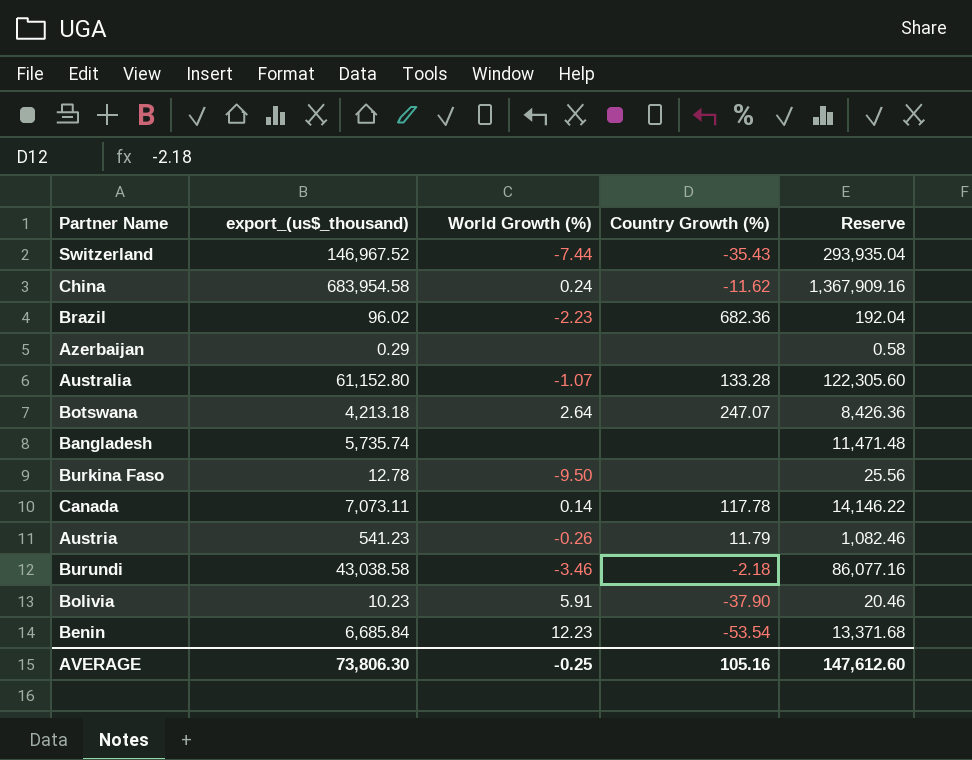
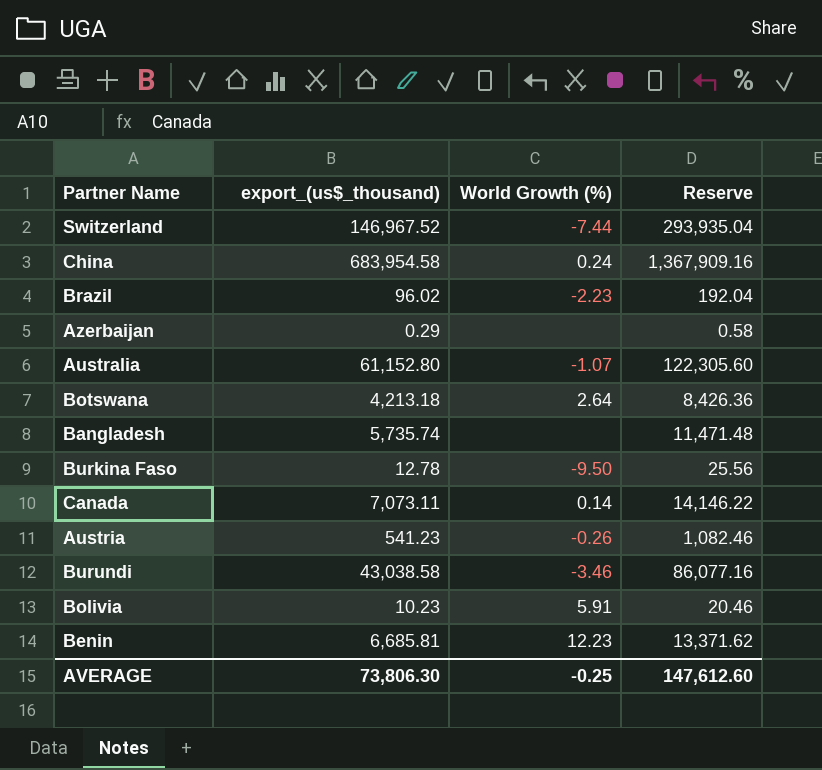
column Country Growth (%) | position: 4 -> none
Benin | export_(us$_thousand): 6,685.84 -> 6,685.81
Benin | Reserve: 13,371.68 -> 13,371.62

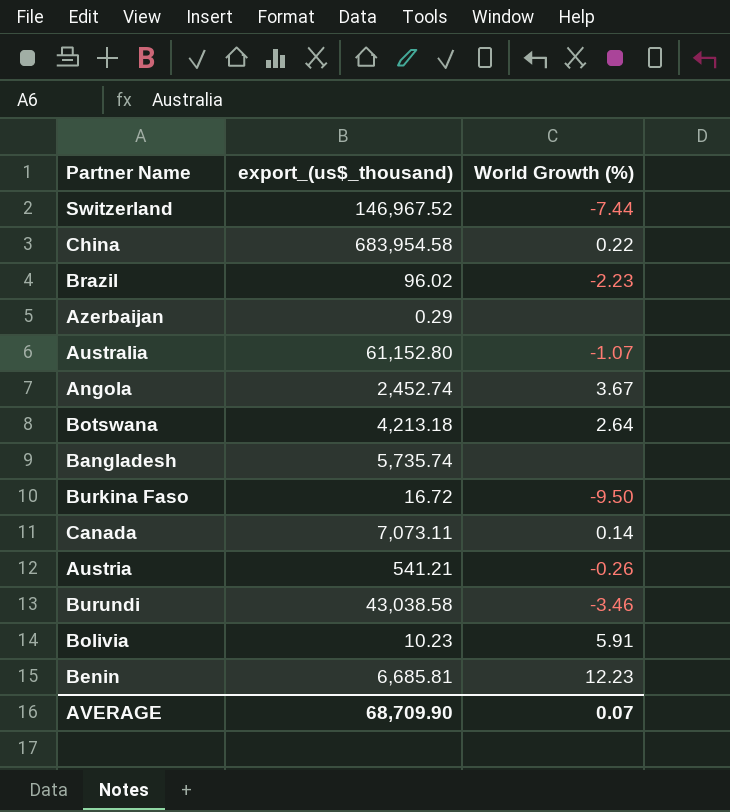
column Reserve | formula: [export_(us$_thousand)] * 2 -> none
China | World Growth (%): 0.24 -> 0.22
row Angola: none -> 2,452.74 | 3.67
Burkina Faso | export_(us$_thousand): 12.78 -> 16.72
Austria | export_(us$_thousand): 541.23 -> 541.21
AVERAGE | export_(us$_thousand): 73,806.30 -> 68,709.90
AVERAGE | World Growth (%): -0.25 -> 0.07

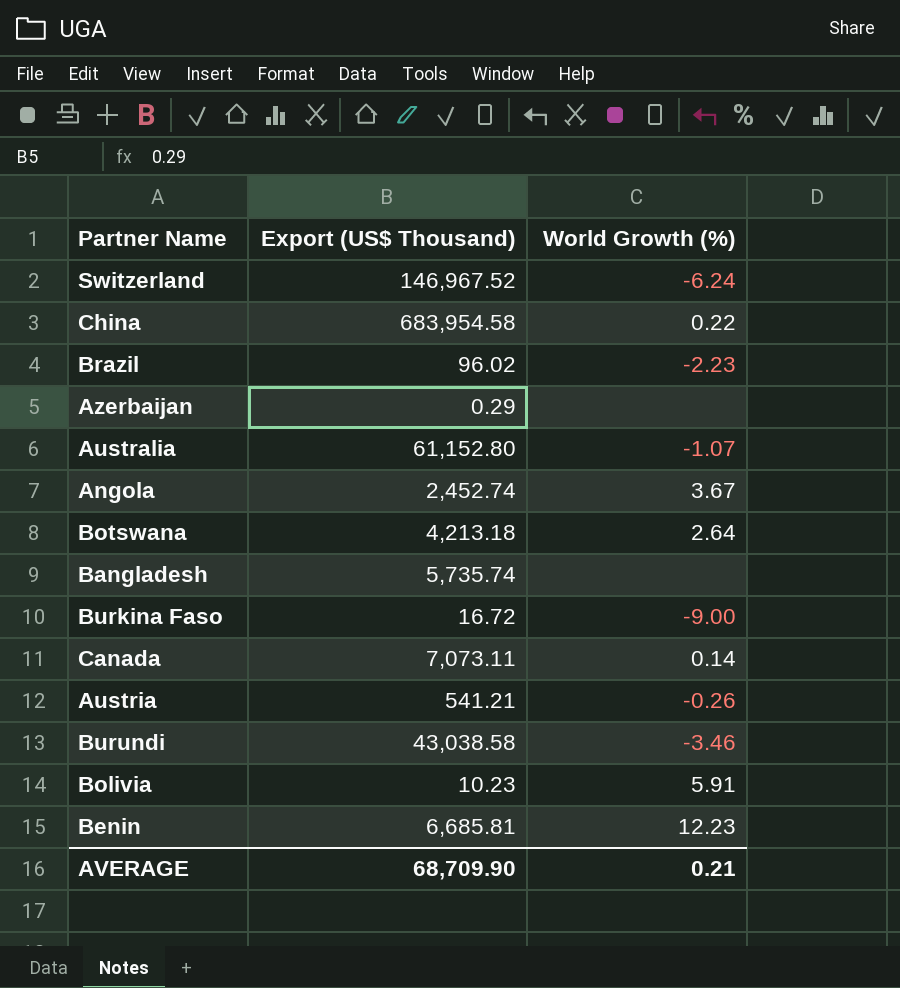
column name: export_(us$_thousand) -> Export (US$ Thousand)
Switzerland | World Growth (%): -7.44 -> -6.24
Burkina Faso | World Growth (%): -9.50 -> -9.00
AVERAGE | World Growth (%): 0.07 -> 0.21

